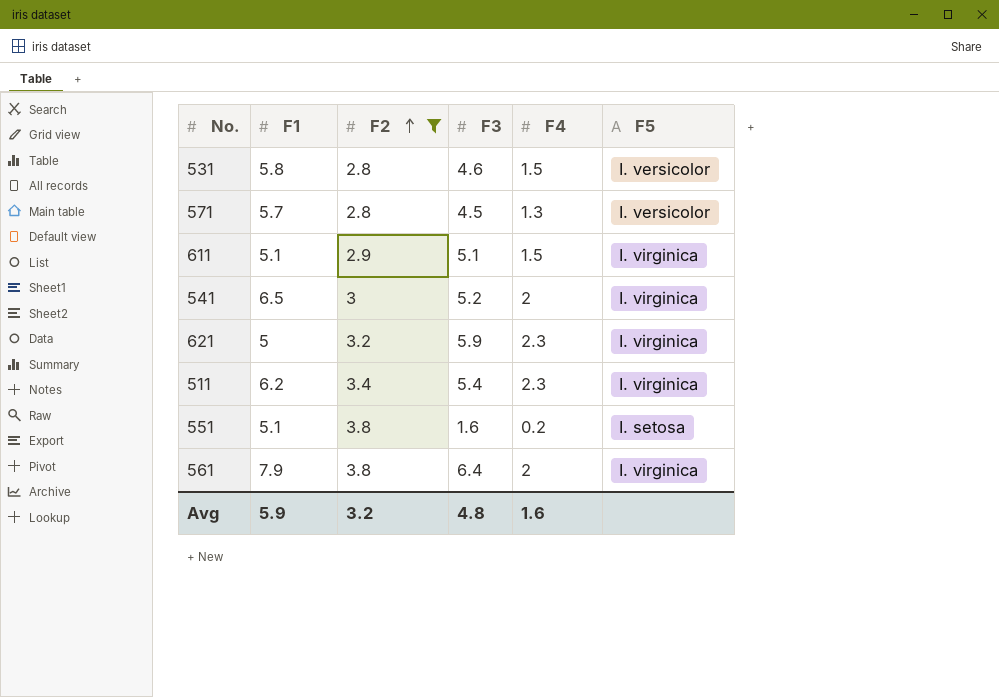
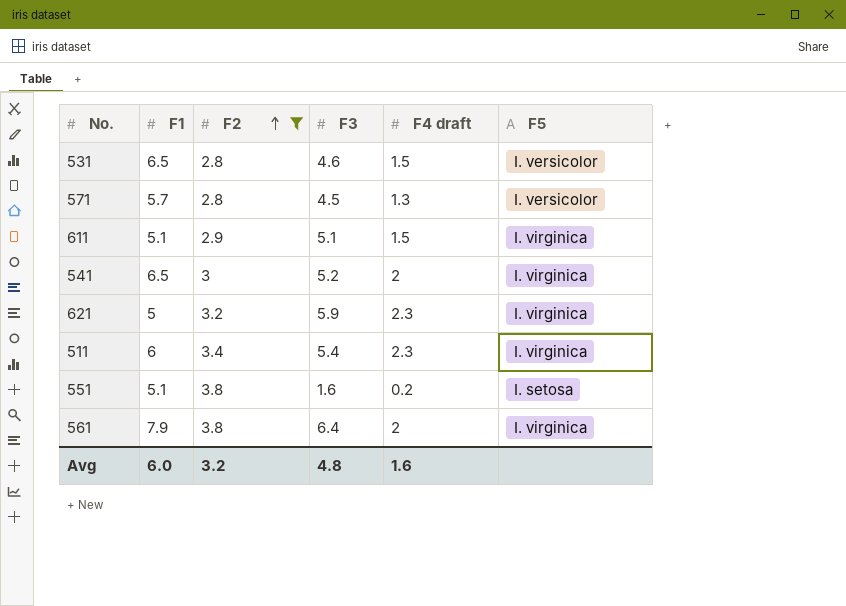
column name: F4 -> F4 draft
531 | F1: 5.8 -> 6.5
511 | F1: 6.2 -> 6
Avg | F1: 5.9 -> 6.0

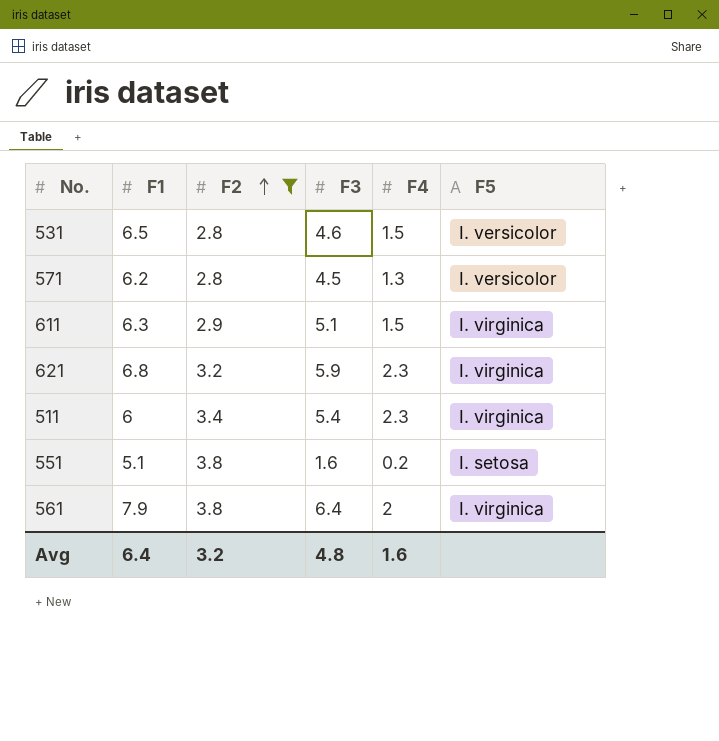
column name: F4 draft -> F4
row 541: 6.5 | 3 | 5.2 | 2 | I. virginica -> none
571 | F1: 5.7 -> 6.2
611 | F1: 5.1 -> 6.3
621 | F1: 5 -> 6.8
Avg | F1: 6.0 -> 6.4

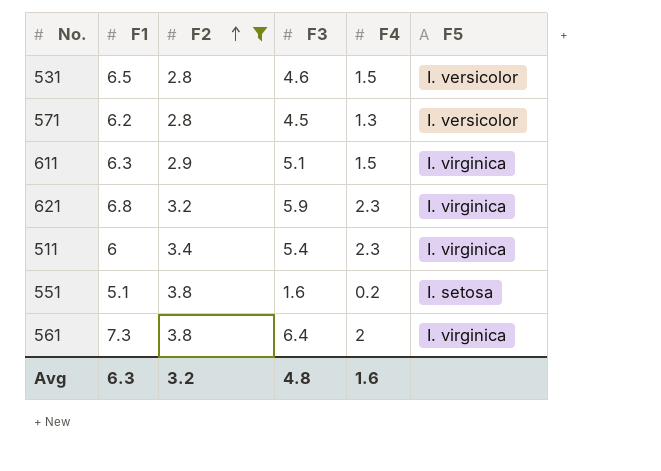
561 | F1: 7.9 -> 7.3
Avg | F1: 6.4 -> 6.3

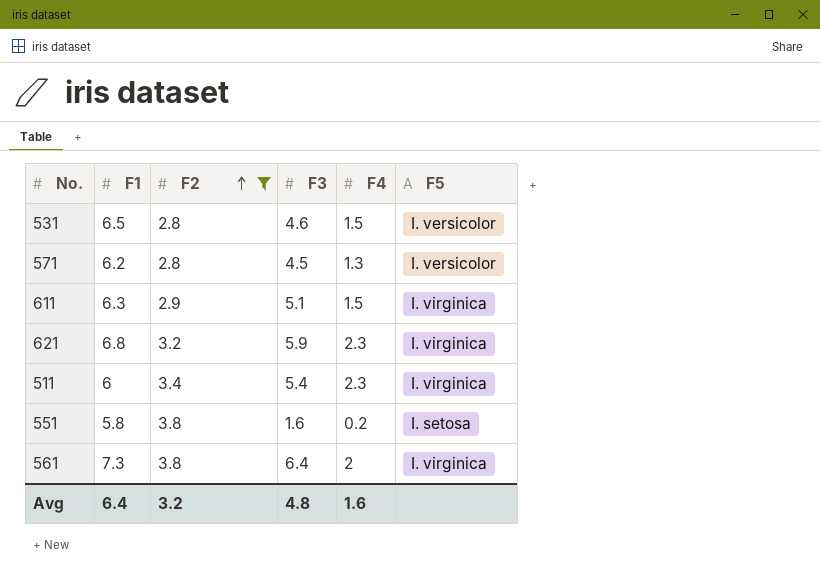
551 | F1: 5.1 -> 5.8
Avg | F1: 6.3 -> 6.4

